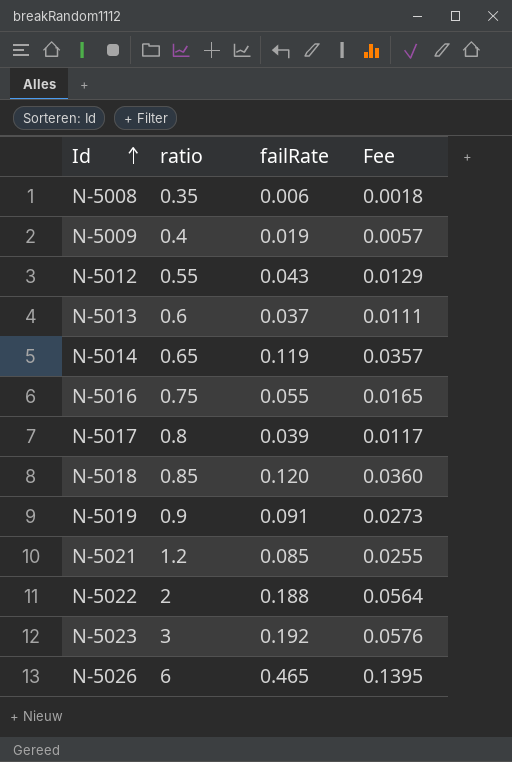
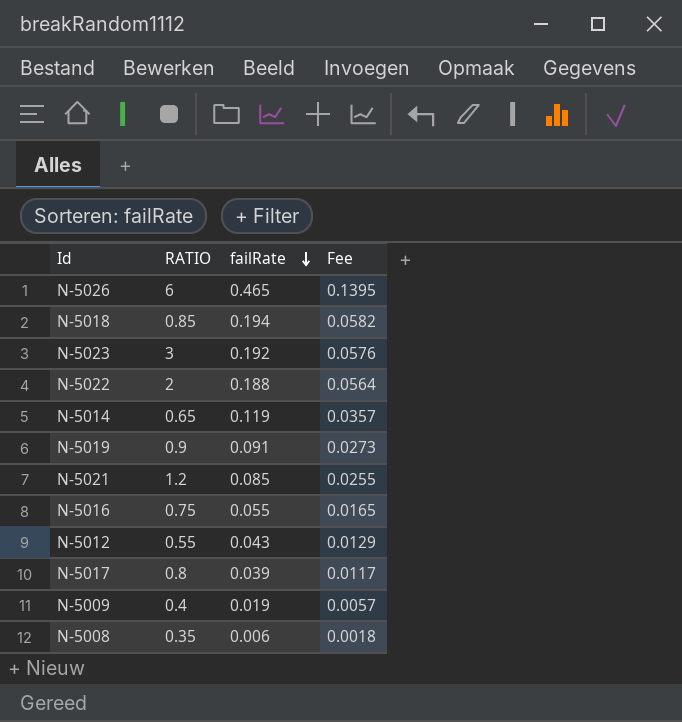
row order: Id ascending -> failRate descending
column name: ratio -> RATIO
row N-5013: 0.6 | 0.037 | 0.0111 -> none
N-5018 | failRate: 0.120 -> 0.194
N-5018 | Fee: 0.0360 -> 0.0582

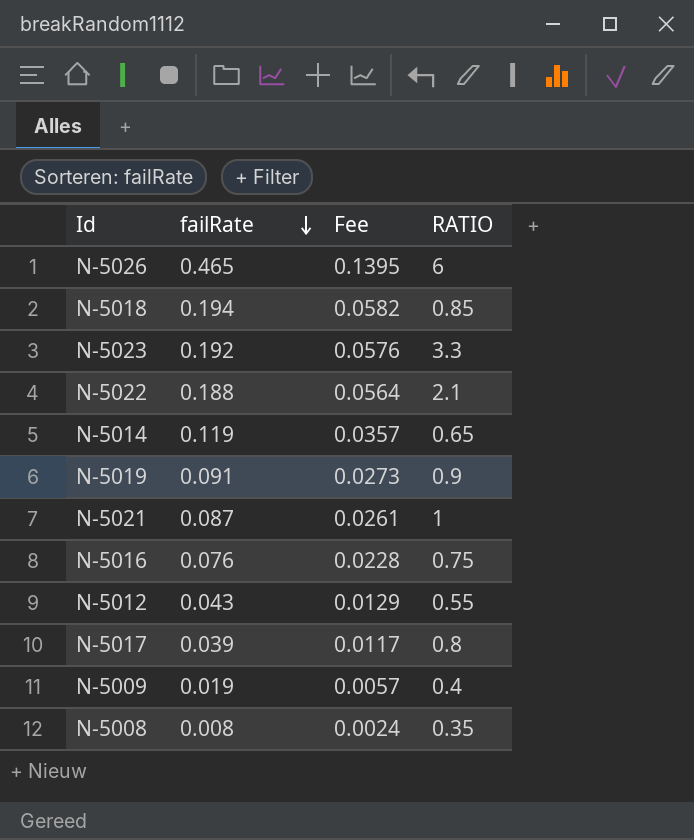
column RATIO | position: 2 -> 4
N-5023 | RATIO: 3 -> 3.3
N-5022 | RATIO: 2 -> 2.1
N-5021 | failRate: 0.085 -> 0.087
N-5021 | Fee: 0.0255 -> 0.0261
N-5021 | RATIO: 1.2 -> 1
N-5016 | failRate: 0.055 -> 0.076
N-5016 | Fee: 0.0165 -> 0.0228
N-5008 | failRate: 0.006 -> 0.008
N-5008 | Fee: 0.0018 -> 0.0024

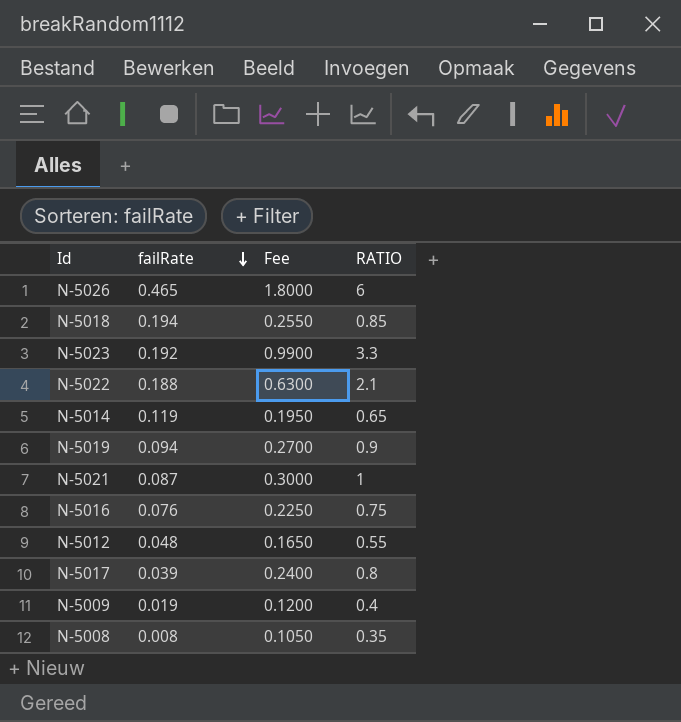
column Fee | formula: [failRate] * 0.3 -> [RATIO] * 0.3
N-5019 | failRate: 0.091 -> 0.094
N-5012 | failRate: 0.043 -> 0.048

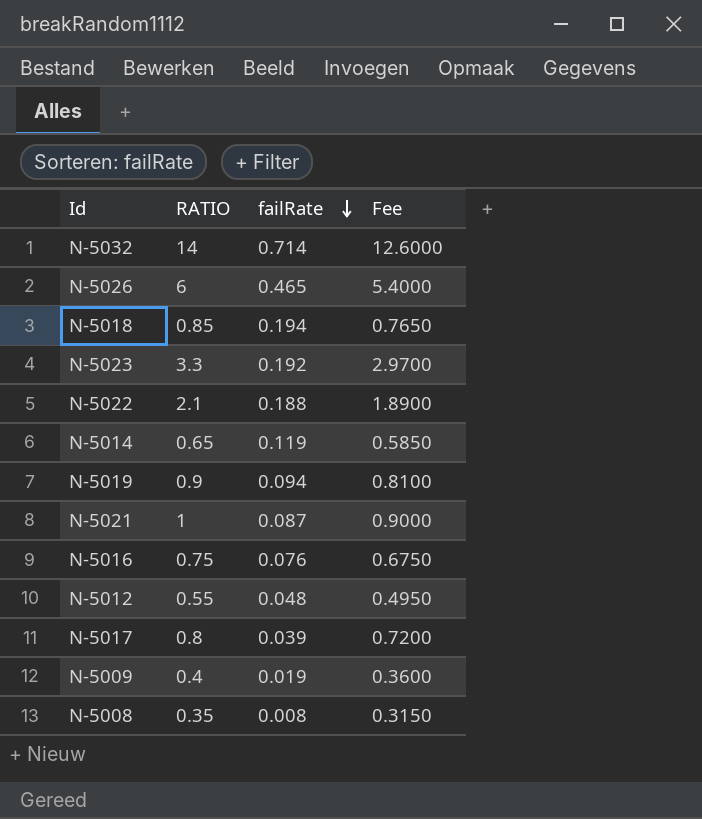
column RATIO | position: 4 -> 2
column Fee | formula: [RATIO] * 0.3 -> [RATIO] * 0.9
row N-5032: none -> 14 | 0.714 | 12.6000

